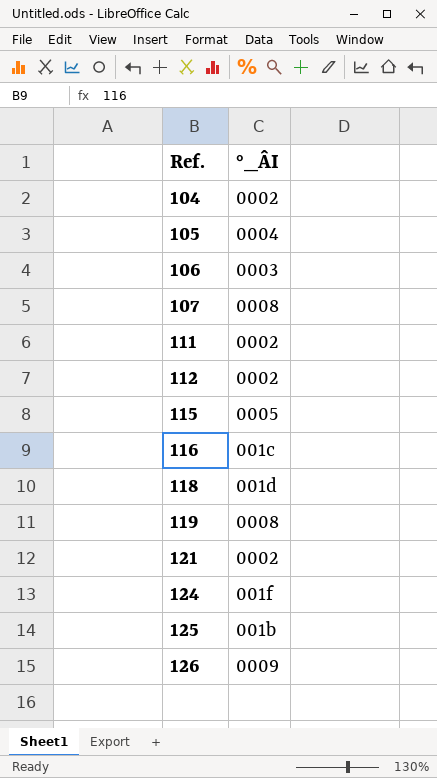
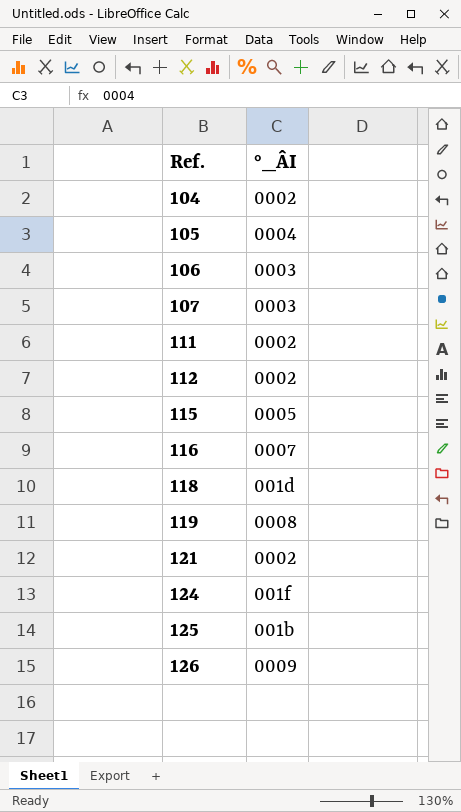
107 | °_ÂI: 0008 -> 0003
116 | °_ÂI: 001c -> 0007

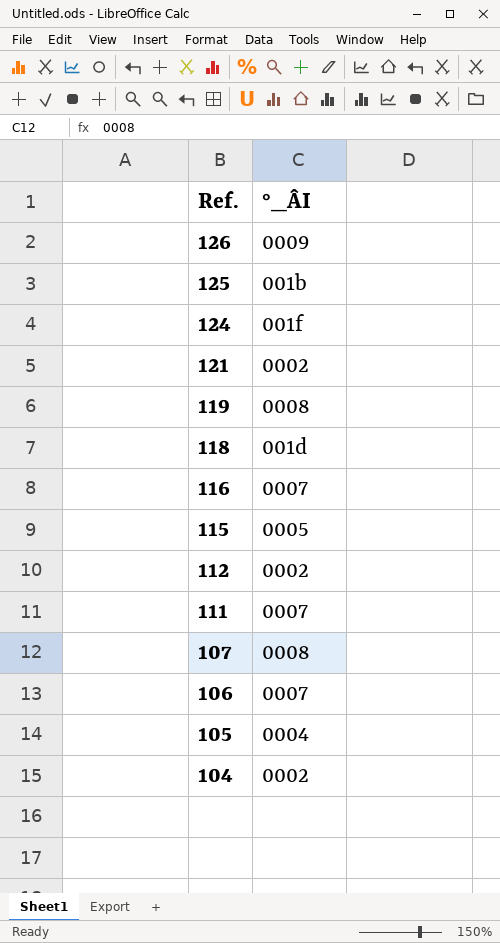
row order: Ref. ascending -> Ref. descending
111 | °_ÂI: 0002 -> 0007
107 | °_ÂI: 0003 -> 0008
106 | °_ÂI: 0003 -> 0007

